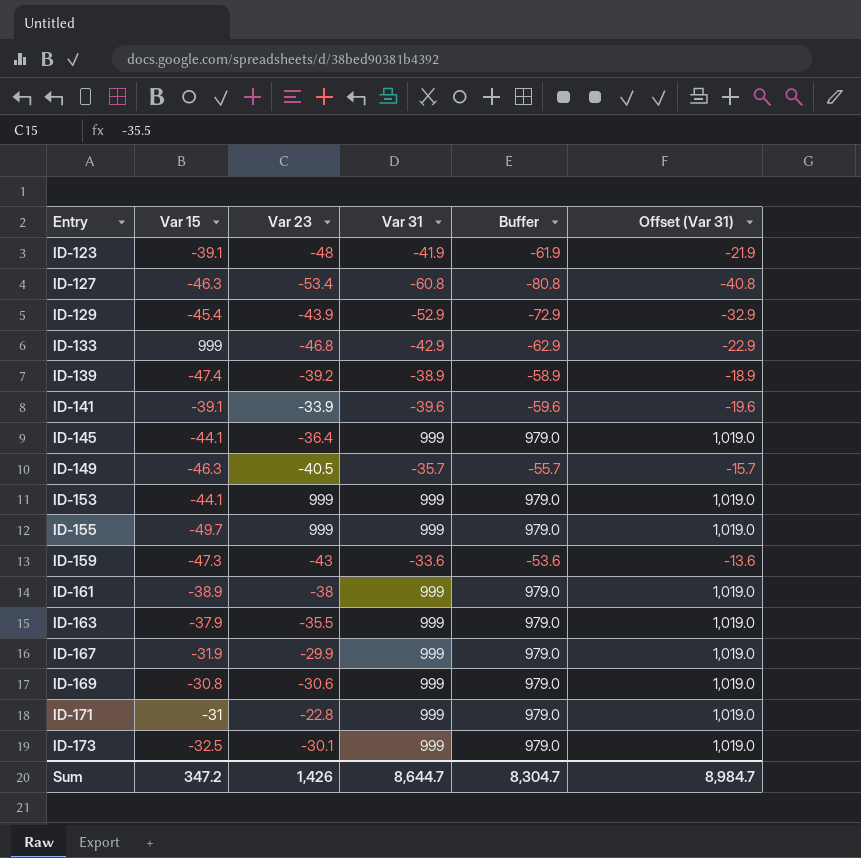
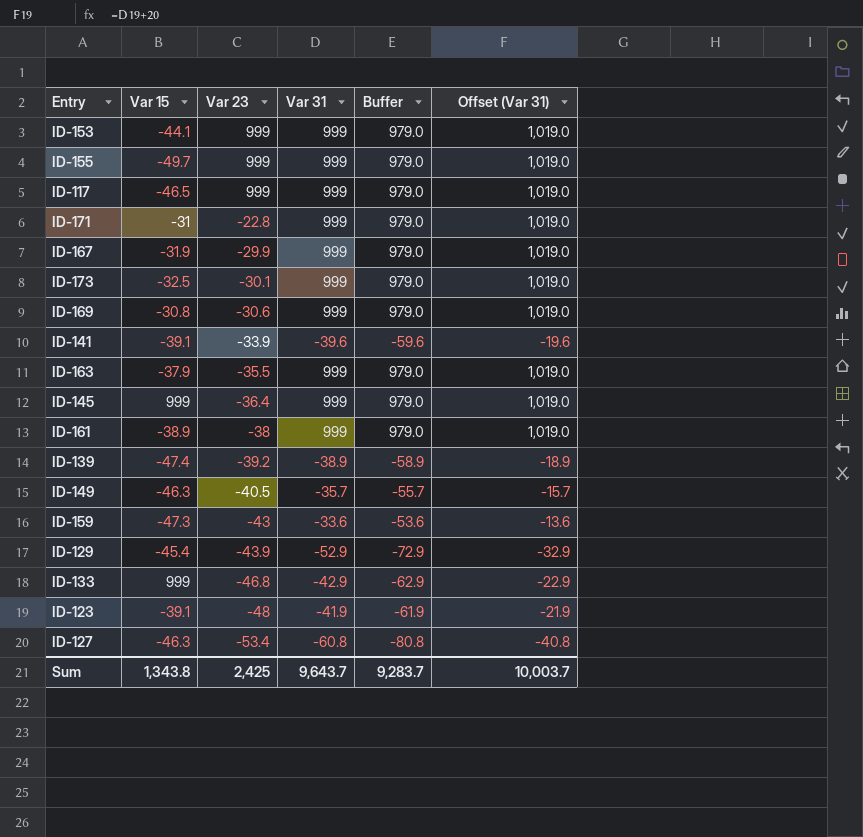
row order: Entry ascending -> Var 23 descending
row ID-117: none -> -46.5 | 999 | 999 | 979.0 | 1,019.0
ID-145 | Var 15: -44.1 -> 999
Sum | Var 15: 347.2 -> 1,343.8
Sum | Var 23: 1,426 -> 2,425
Sum | Var 31: 8,644.7 -> 9,643.7
Sum | Buffer: 8,304.7 -> 9,283.7
Sum | Offset (Var 31): 8,984.7 -> 10,003.7

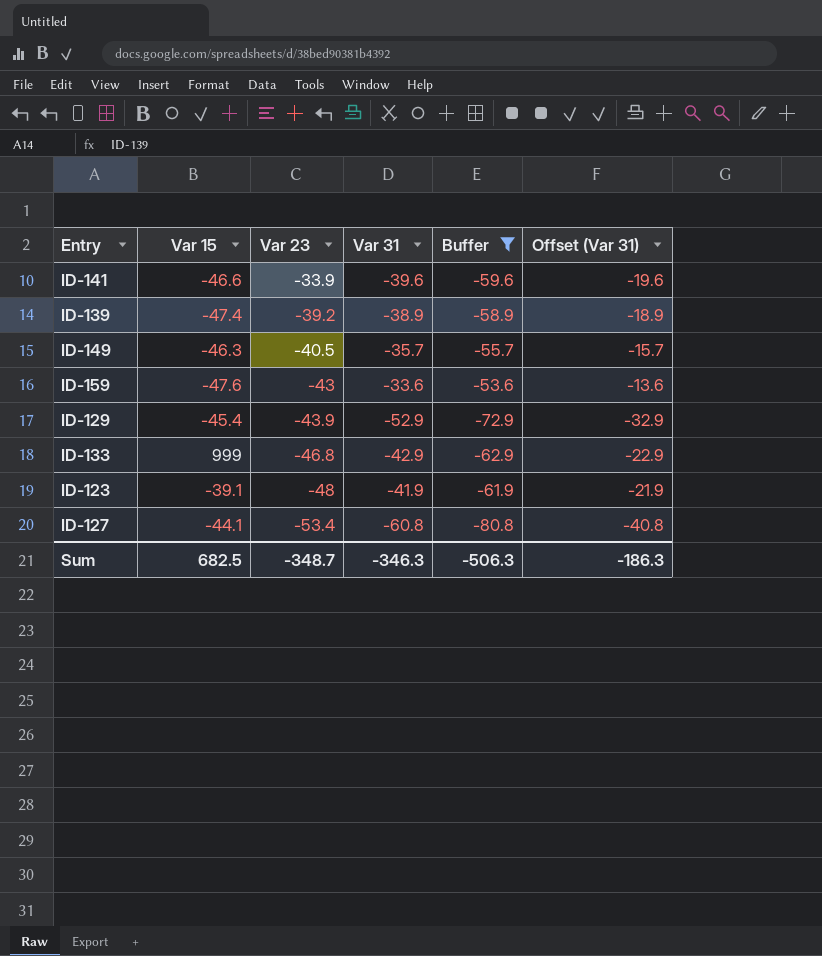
filter: none -> Buffer != 979.0
ID-141 | Var 15: -39.1 -> -46.6
ID-159 | Var 15: -47.3 -> -47.6
ID-127 | Var 15: -46.3 -> -44.1
Sum | Var 15: 1,343.8 -> 682.5
Sum | Var 23: 2,425 -> -348.7
Sum | Var 31: 9,643.7 -> -346.3
Sum | Buffer: 9,283.7 -> -506.3
Sum | Offset (Var 31): 10,003.7 -> -186.3

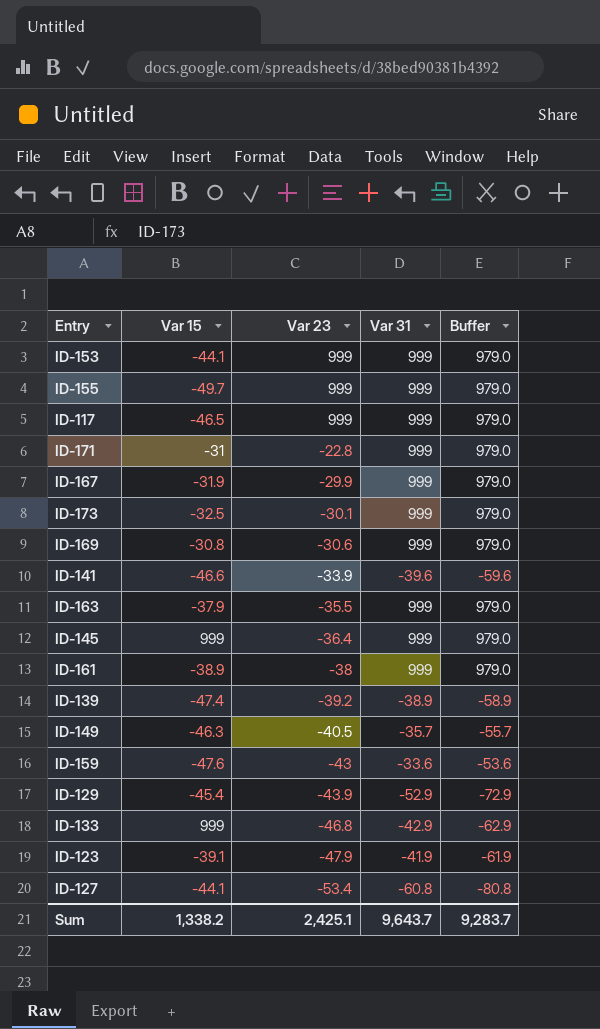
filter: Buffer != 979.0 -> none
column Offset (Var 31) | formula: [Var 31] + 20 -> none
ID-123 | Var 23: -48 -> -47.9
Sum | Var 15: 682.5 -> 1,338.2
Sum | Var 23: -348.7 -> 2,425.1
Sum | Var 31: -346.3 -> 9,643.7
Sum | Buffer: -506.3 -> 9,283.7

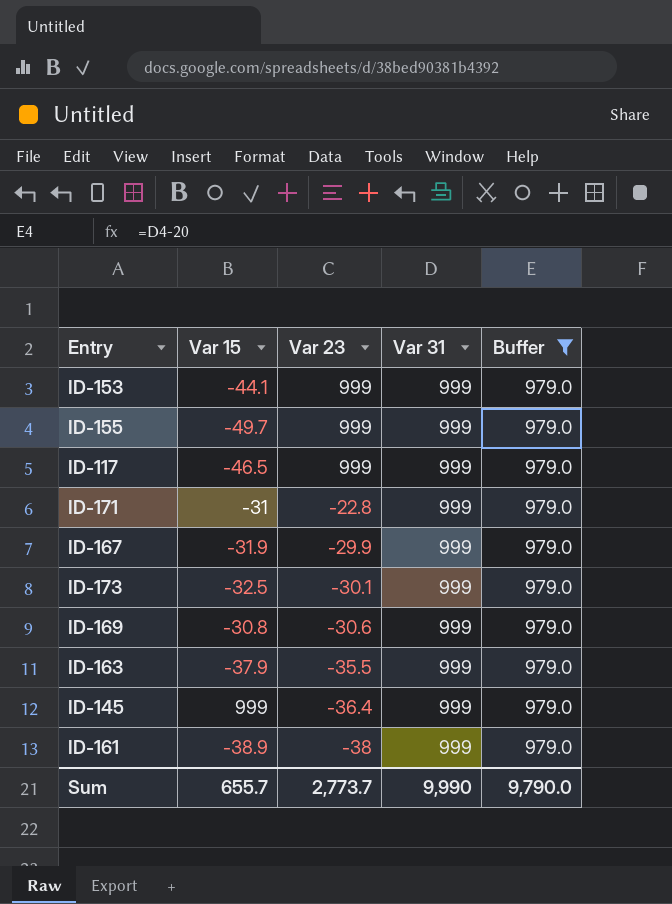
filter: none -> Buffer = 979.0
Sum | Var 15: 1,338.2 -> 655.7
Sum | Var 23: 2,425.1 -> 2,773.7
Sum | Var 31: 9,643.7 -> 9,990
Sum | Buffer: 9,283.7 -> 9,790.0

